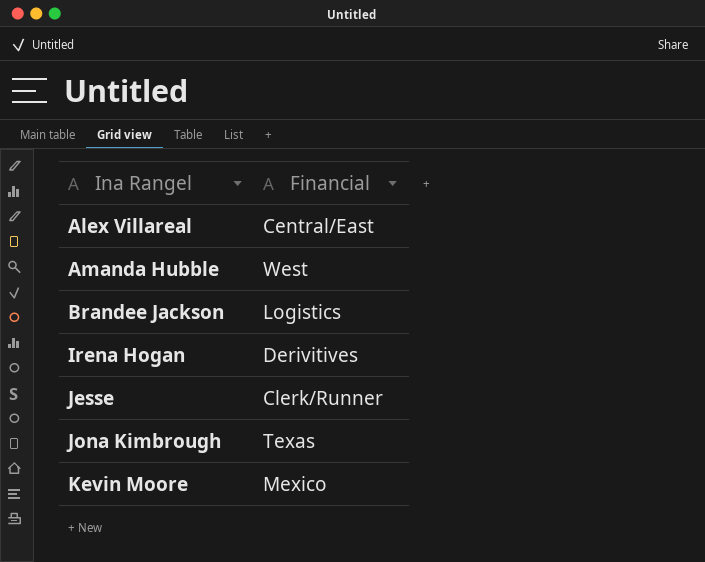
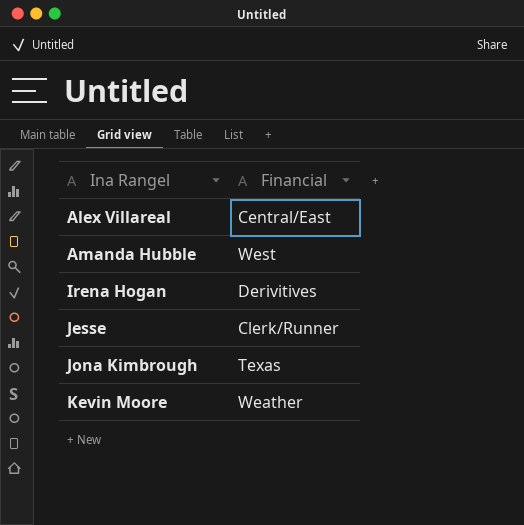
row Brandee Jackson: Logistics -> none
Kevin Moore | Financial: Mexico -> Weather

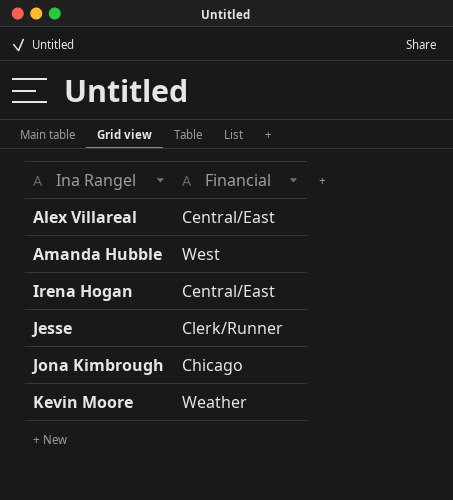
Irena Hogan | Financial: Derivitives -> Central/East
Jona Kimbrough | Financial: Texas -> Chicago

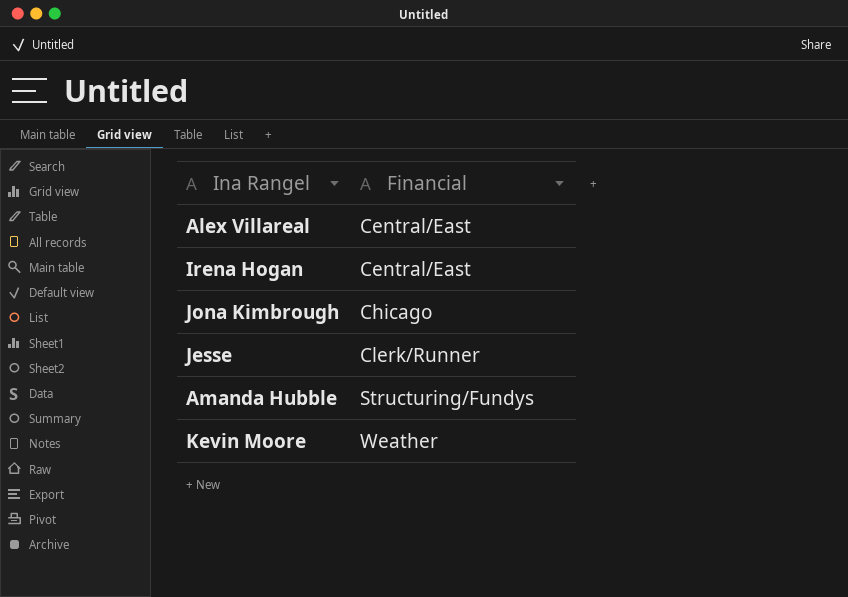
row order: Ina Rangel ascending -> Financial ascending
Amanda Hubble | Financial: West -> Structuring/Fundys

